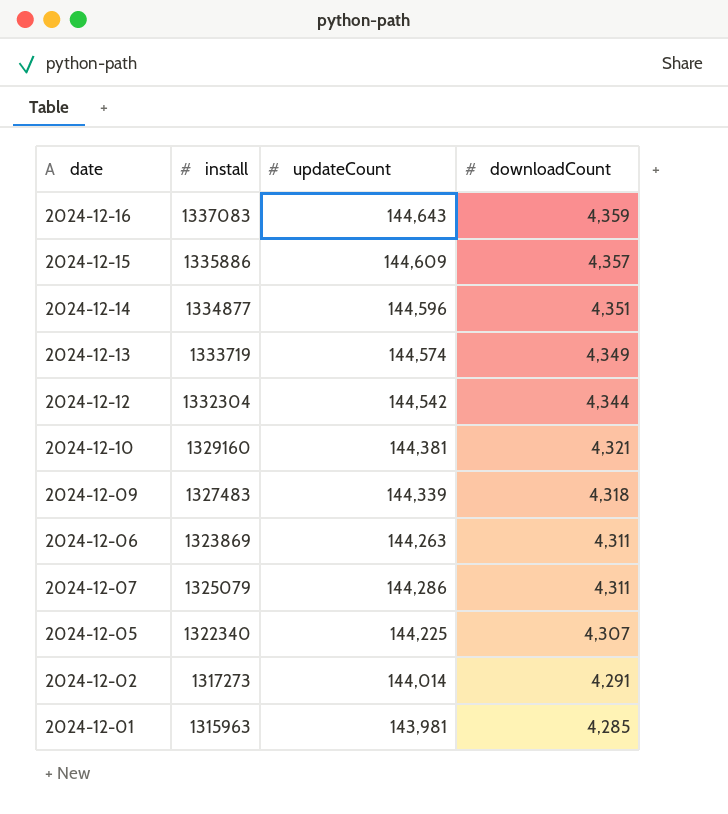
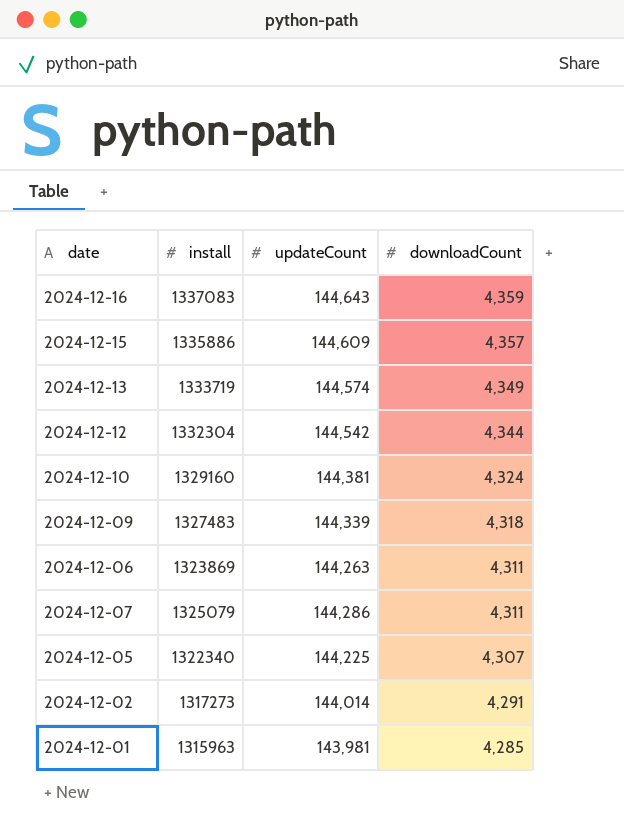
row 2024-12-14: 1334877 | 144,596 | 4,351 -> none
2024-12-10 | downloadCount: 4,321 -> 4,324

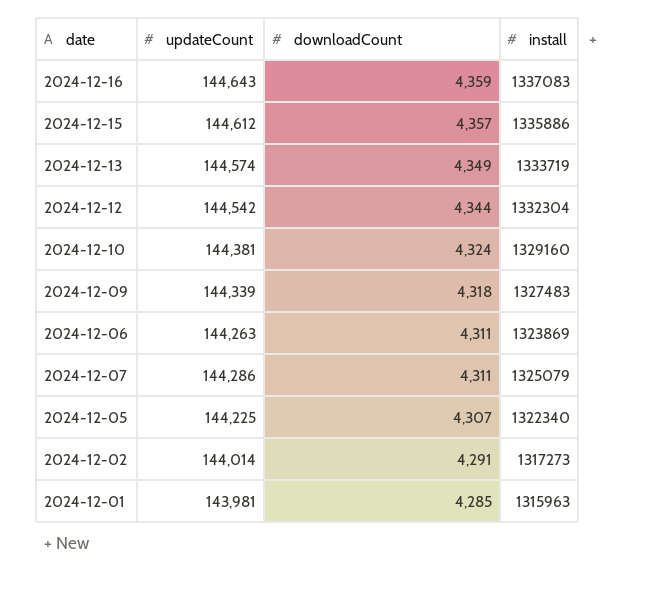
column install | position: 2 -> 4
2024-12-15 | updateCount: 144,609 -> 144,612

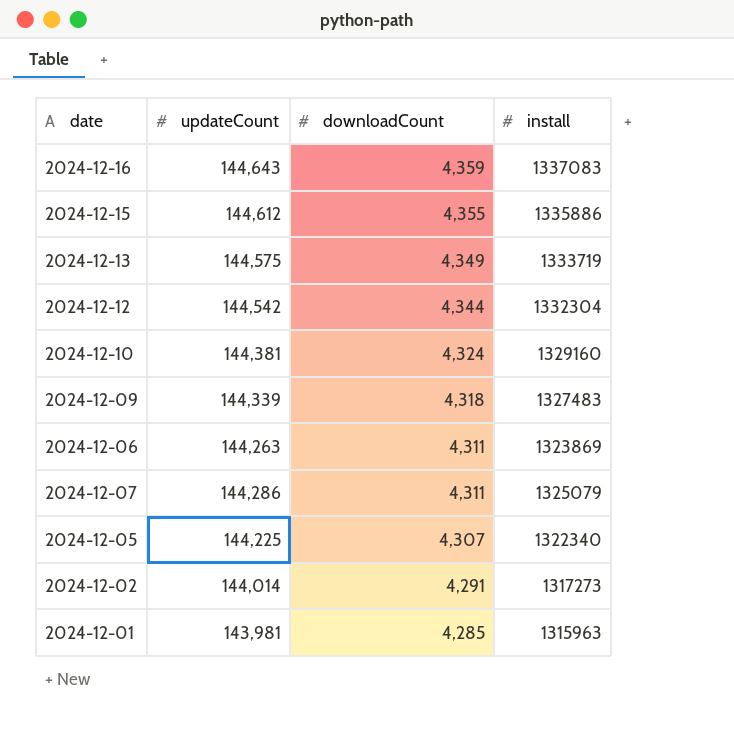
2024-12-15 | downloadCount: 4,357 -> 4,355
2024-12-13 | updateCount: 144,574 -> 144,575

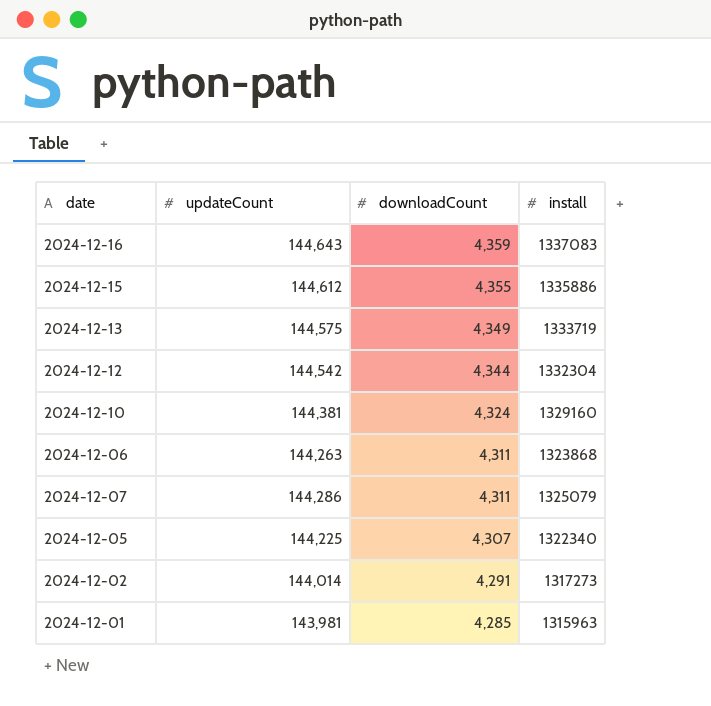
row 2024-12-09: 144,339 | 4,318 | 1327483 -> none
2024-12-06 | install: 1323869 -> 1323868

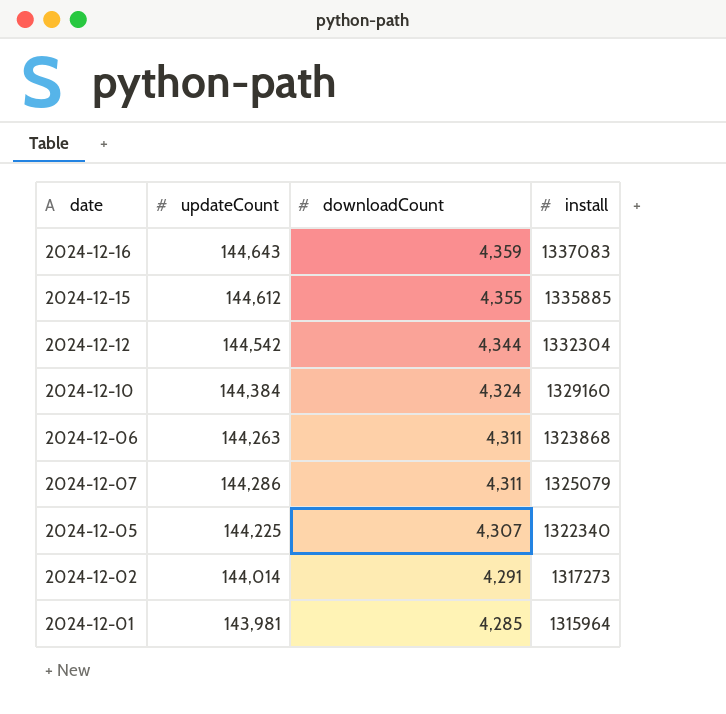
row 2024-12-13: 144,575 | 4,349 | 1333719 -> none
2024-12-15 | install: 1335886 -> 1335885
2024-12-10 | updateCount: 144,381 -> 144,384
2024-12-01 | install: 1315963 -> 1315964

